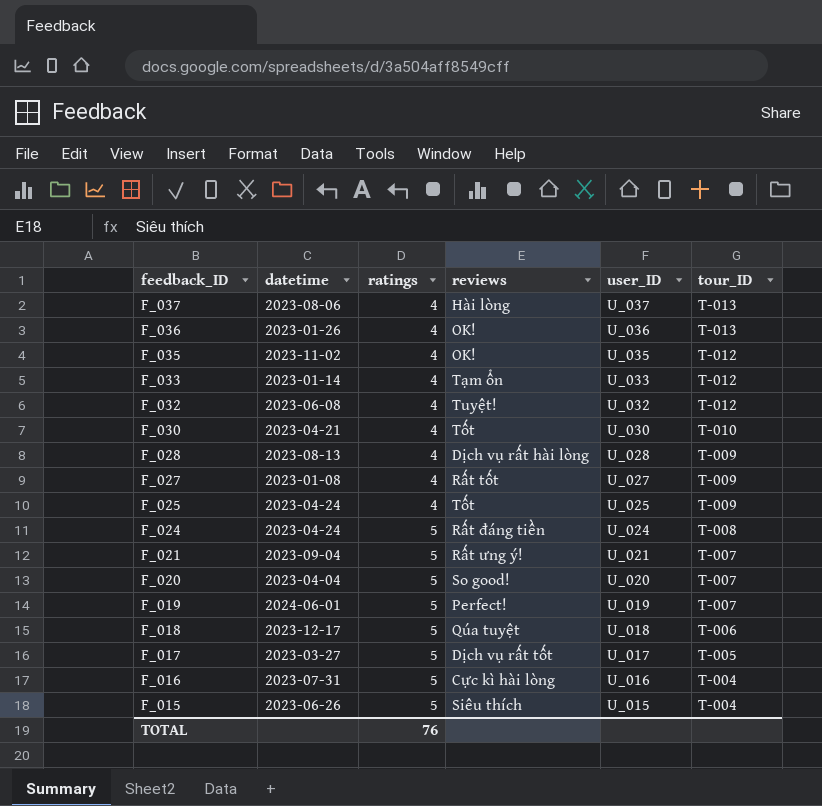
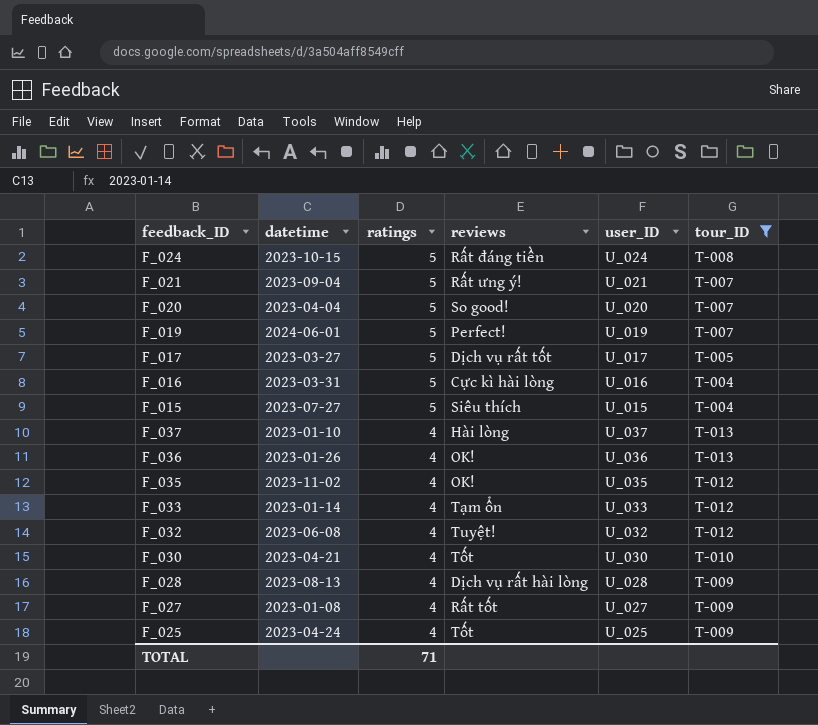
filter: none -> tour_ID != T-006
row order: feedback_ID descending -> ratings descending
F_024 | datetime: 2023-04-24 -> 2023-10-15
F_016 | datetime: 2023-07-31 -> 2023-03-31
F_015 | datetime: 2023-06-26 -> 2023-07-27
F_037 | datetime: 2023-08-06 -> 2023-01-10
TOTAL | ratings: 76 -> 71

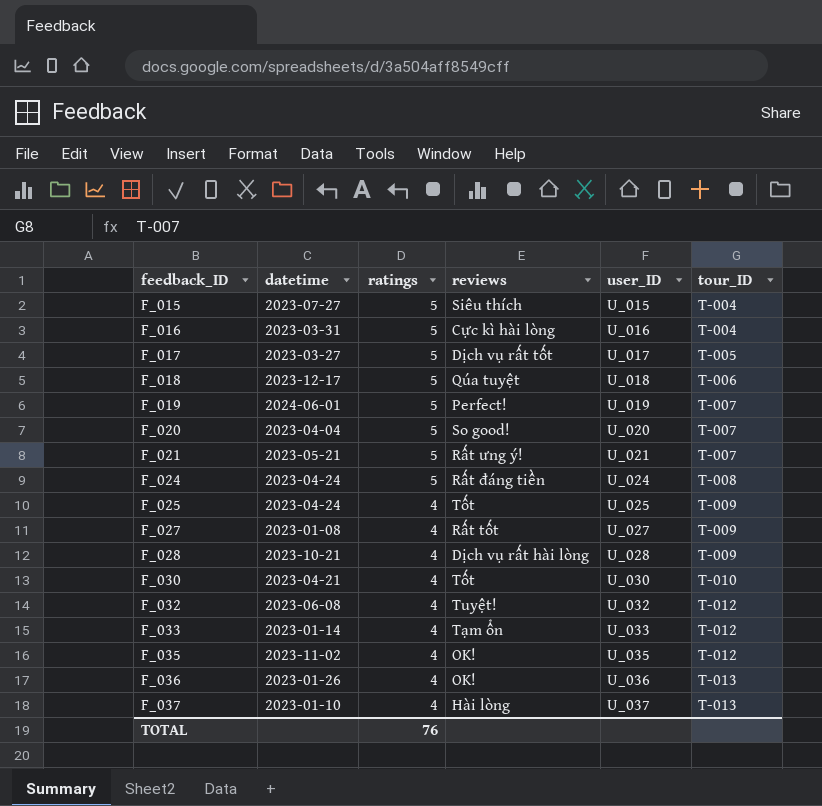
filter: tour_ID != T-006 -> none
row order: ratings descending -> feedback_ID ascending
F_021 | datetime: 2023-09-04 -> 2023-05-21
F_024 | datetime: 2023-10-15 -> 2023-04-24
F_028 | datetime: 2023-08-13 -> 2023-10-21
TOTAL | ratings: 71 -> 76

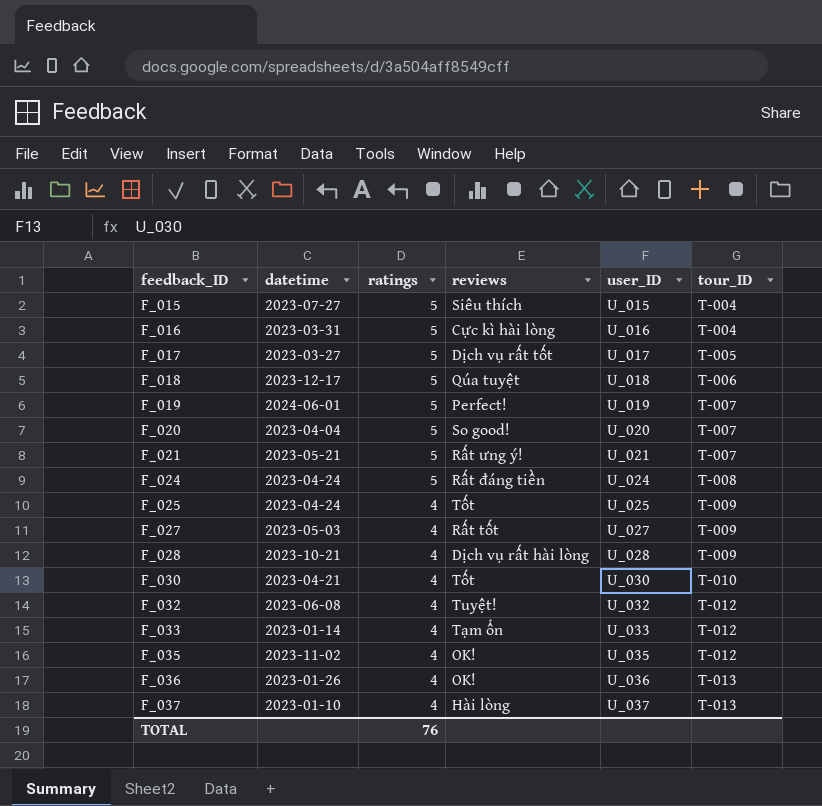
F_027 | datetime: 2023-01-08 -> 2023-05-03

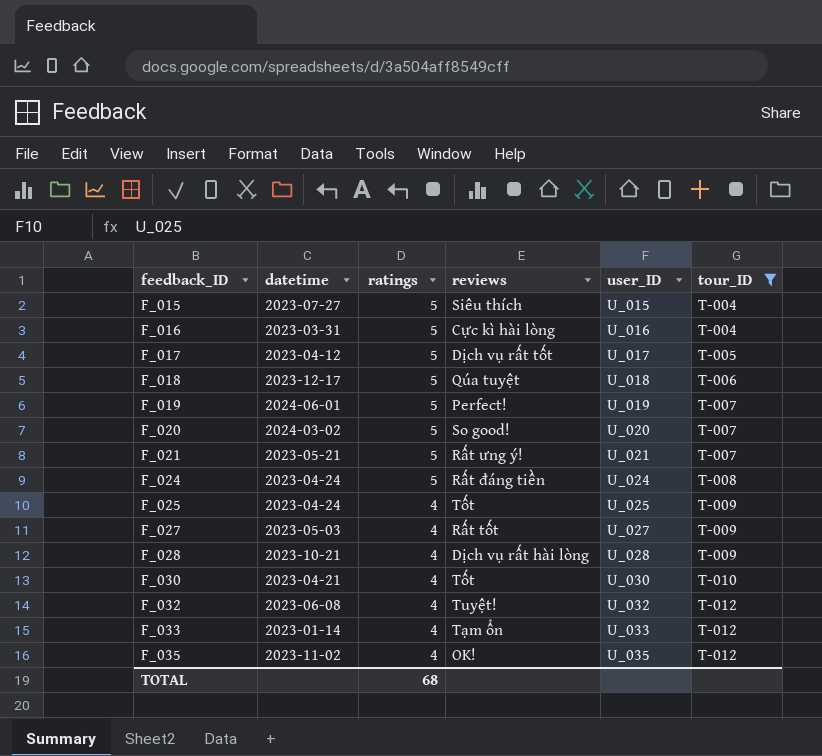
filter: none -> tour_ID != T-013
F_017 | datetime: 2023-03-27 -> 2023-04-12
F_020 | datetime: 2023-04-04 -> 2024-03-02
TOTAL | ratings: 76 -> 68

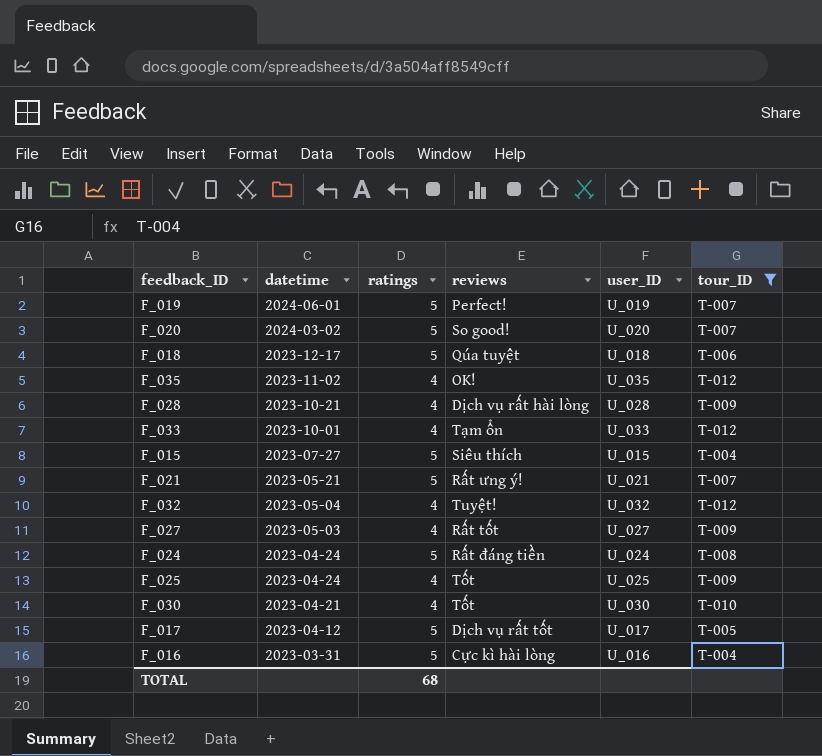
row order: feedback_ID ascending -> datetime descending
F_033 | datetime: 2023-01-14 -> 2023-10-01
F_032 | datetime: 2023-06-08 -> 2023-05-04

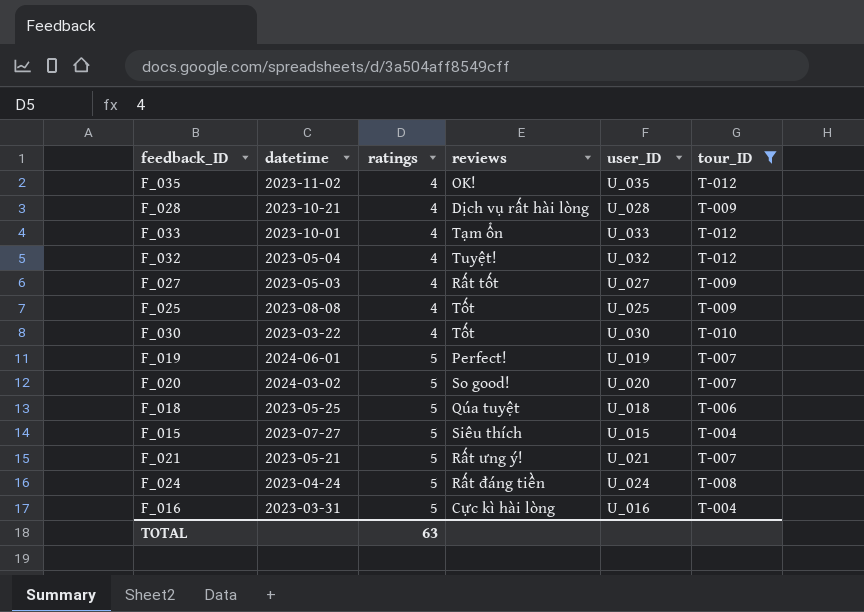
row order: datetime descending -> ratings ascending
row F_017: 2023-04-12 | 5 | Dịch vụ rất tốt | U_017 | T-005 -> none
F_025 | datetime: 2023-04-24 -> 2023-08-08
F_030 | datetime: 2023-04-21 -> 2023-03-22
F_018 | datetime: 2023-12-17 -> 2023-05-25
TOTAL | ratings: 68 -> 63

